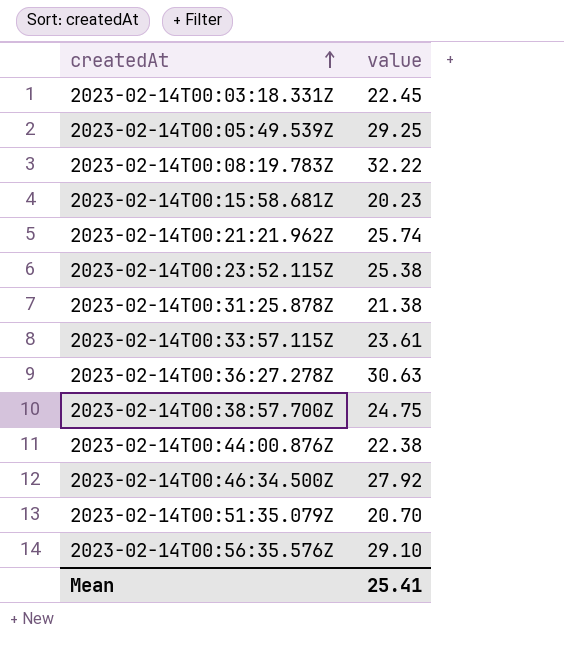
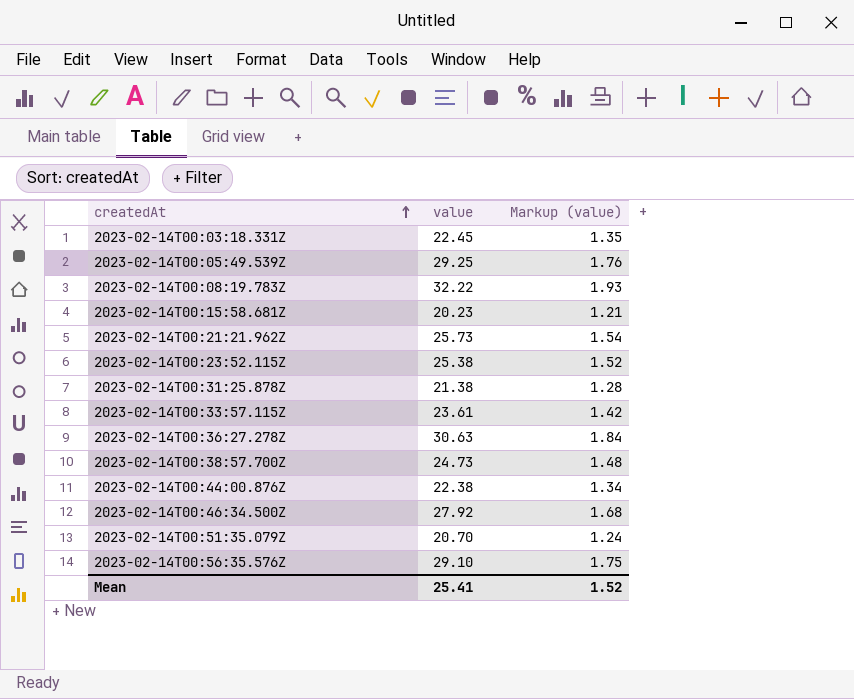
column Markup (value) | formula: none -> [value] * 0.06
2023-02-14T00:21:21.962Z | value: 25.74 -> 25.73
2023-02-14T00:38:57.700Z | value: 24.75 -> 24.73

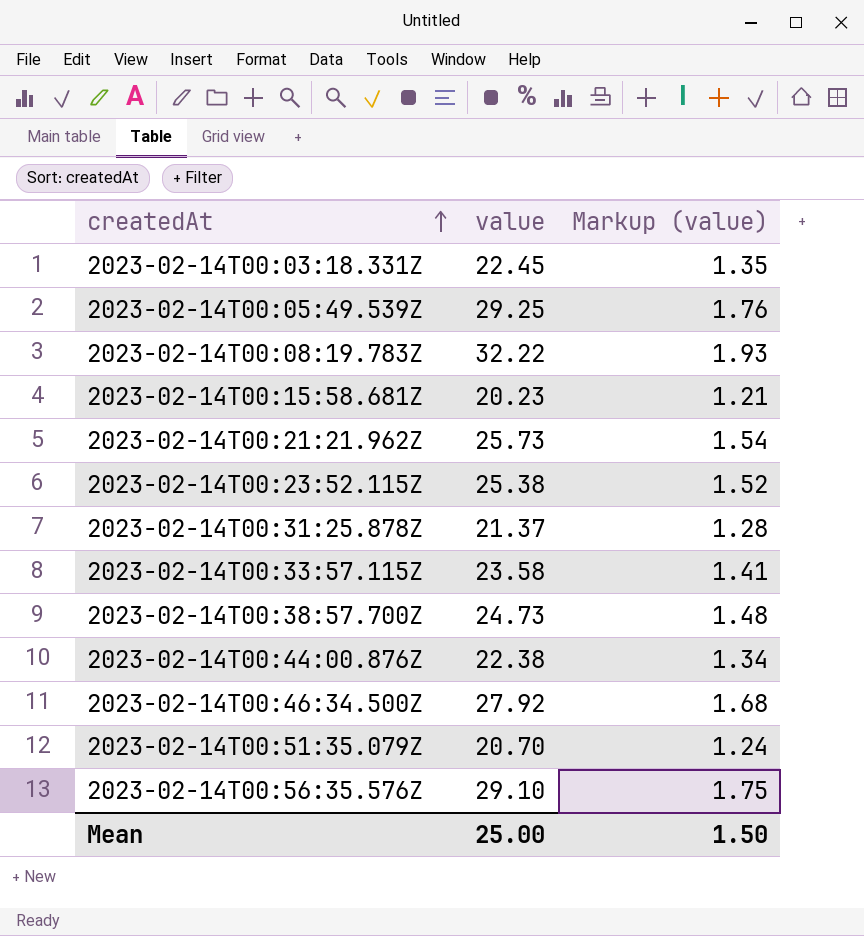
row 2023-02-14T00:36:27.278Z: 30.63 | 1.84 -> none
2023-02-14T00:31:25.878Z | value: 21.38 -> 21.37
2023-02-14T00:33:57.115Z | value: 23.61 -> 23.58
2023-02-14T00:33:57.115Z | Markup (value): 1.42 -> 1.41
Mean | value: 25.41 -> 25.00
Mean | Markup (value): 1.52 -> 1.50

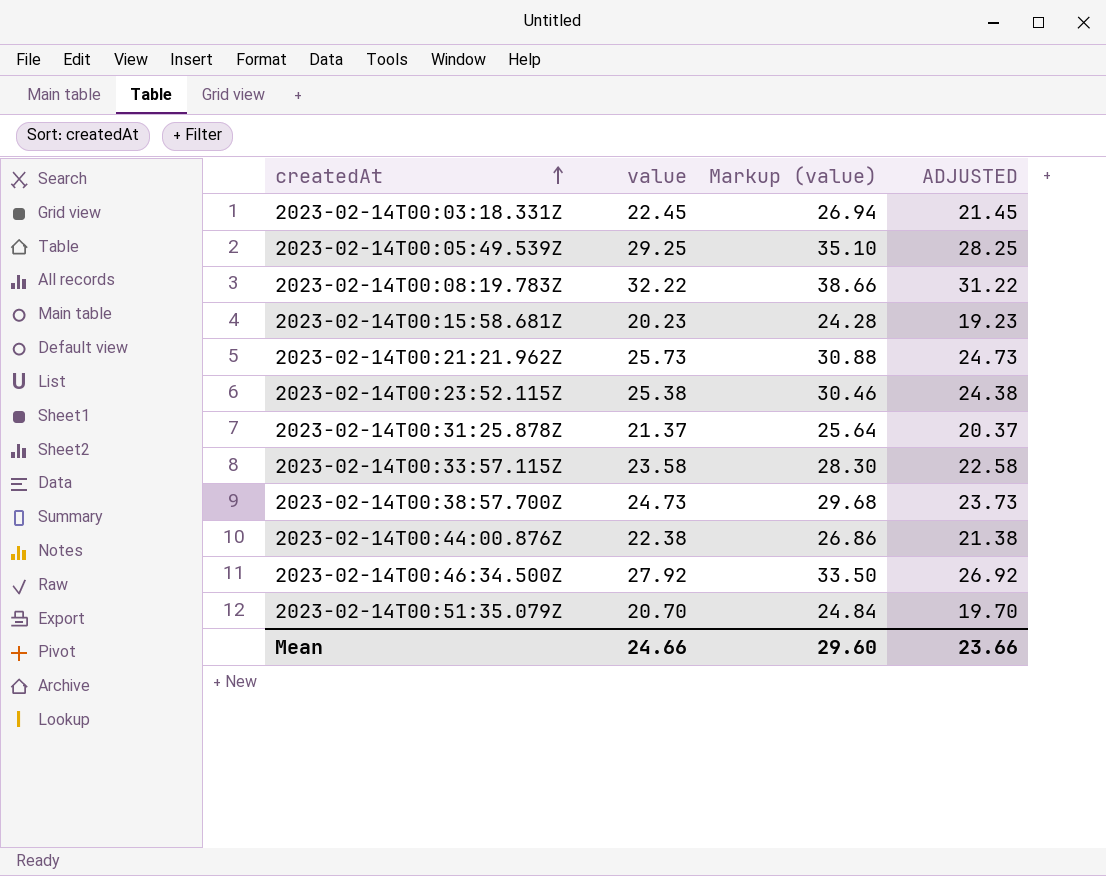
column Markup (value) | formula: [value] * 0.06 -> [value] * 1.2
column ADJUSTED | formula: none -> [value] - 1
row 2023-02-14T00:56:35.576Z: 29.10 | 1.75 -> none
Mean | value: 25.00 -> 24.66
Mean | Markup (value): 1.50 -> 29.60

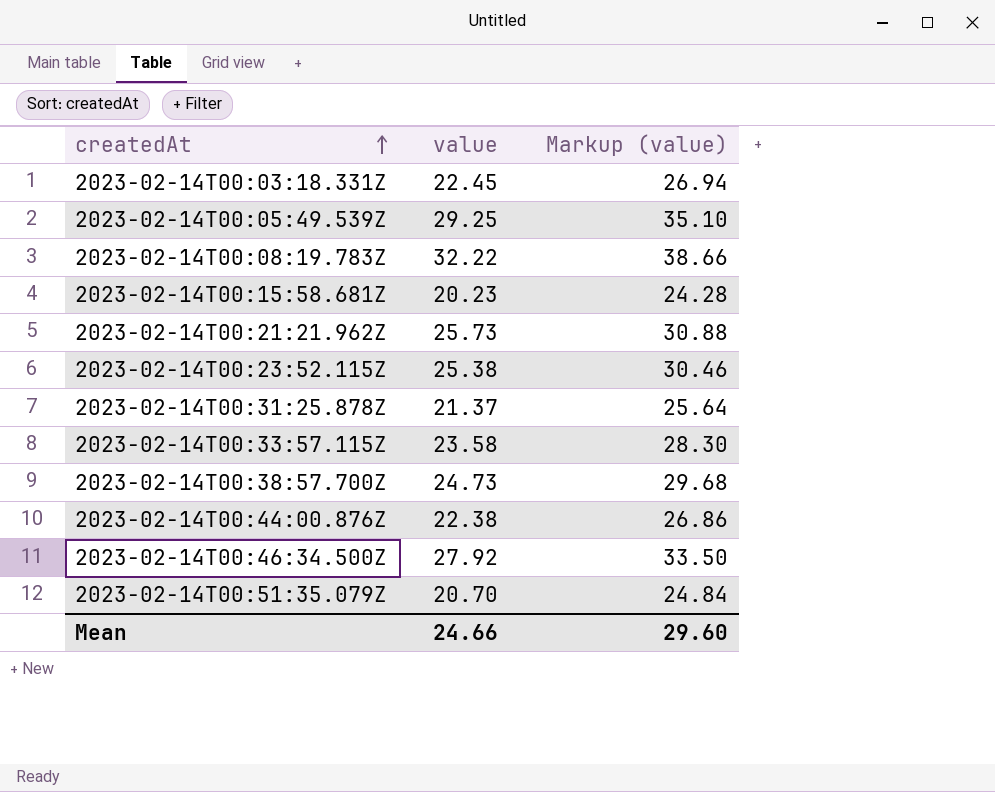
column ADJUSTED | formula: [value] - 1 -> none

